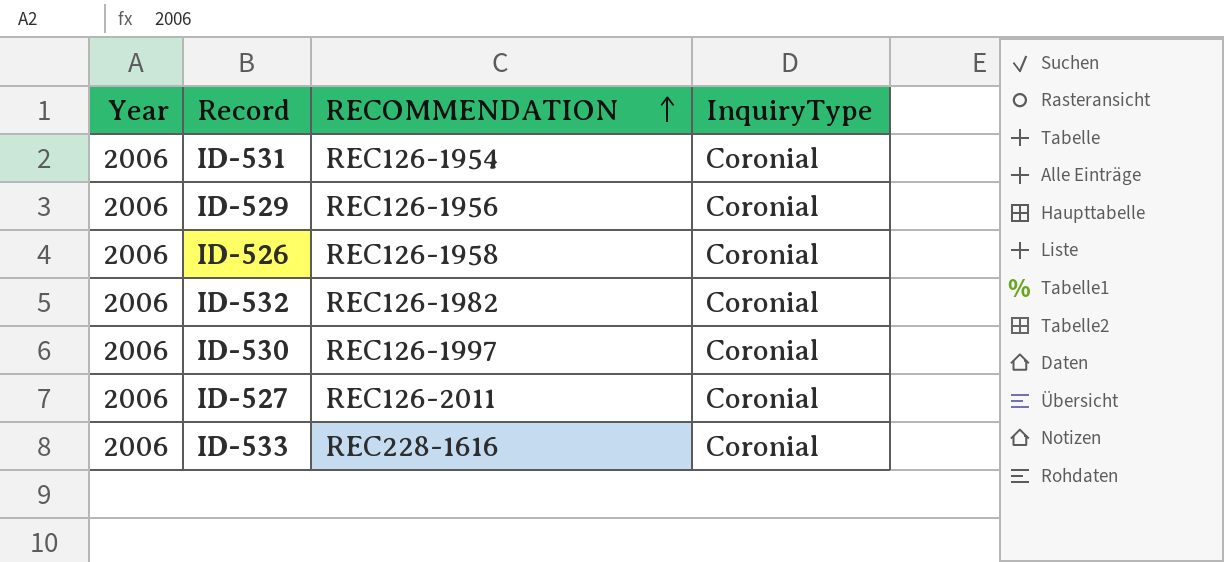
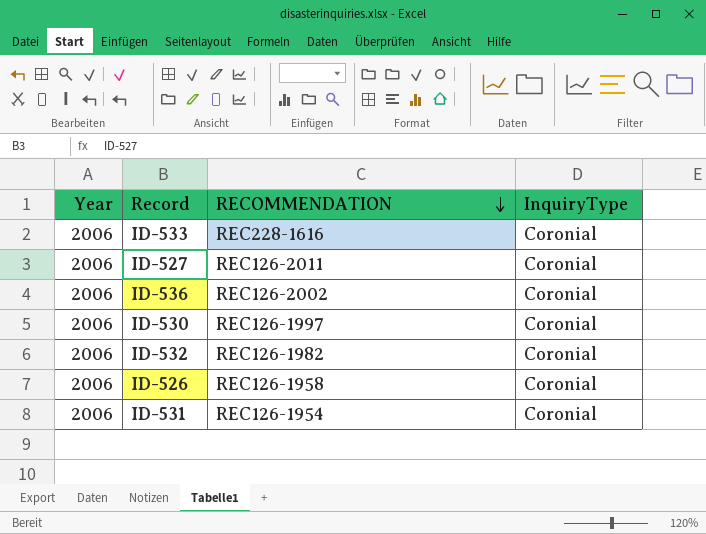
row order: RECOMMENDATION ascending -> RECOMMENDATION descending
row ID-529: 2006 | REC126-1956 | Coronial -> none
row ID-536: none -> 2006 | REC126-2002 | Coronial

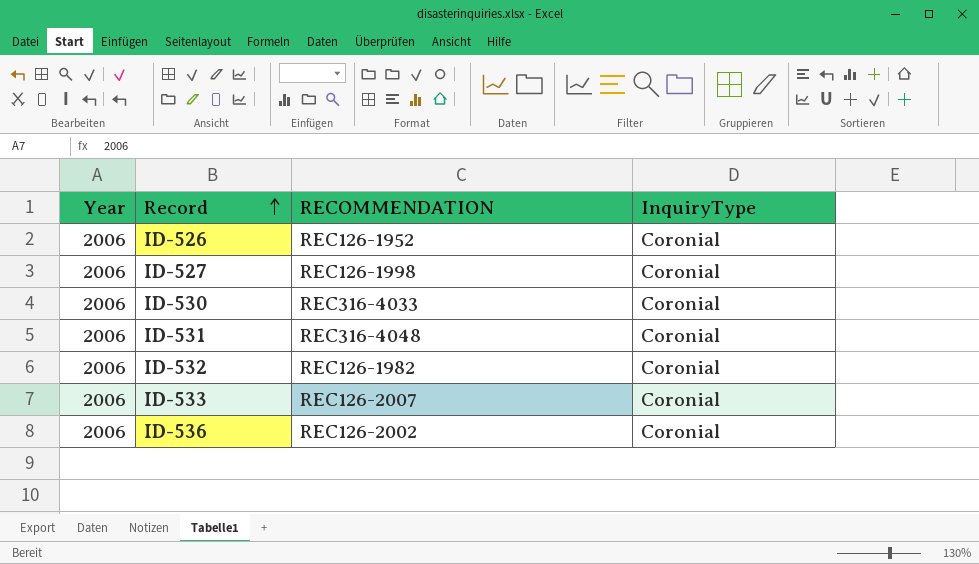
row order: RECOMMENDATION descending -> Record ascending
ID-526 | RECOMMENDATION: REC126-1958 -> REC126-1952
ID-527 | RECOMMENDATION: REC126-2011 -> REC126-1998
ID-530 | RECOMMENDATION: REC126-1997 -> REC316-4033
ID-531 | RECOMMENDATION: REC126-1954 -> REC316-4048
ID-533 | RECOMMENDATION: REC228-1616 -> REC126-2007

